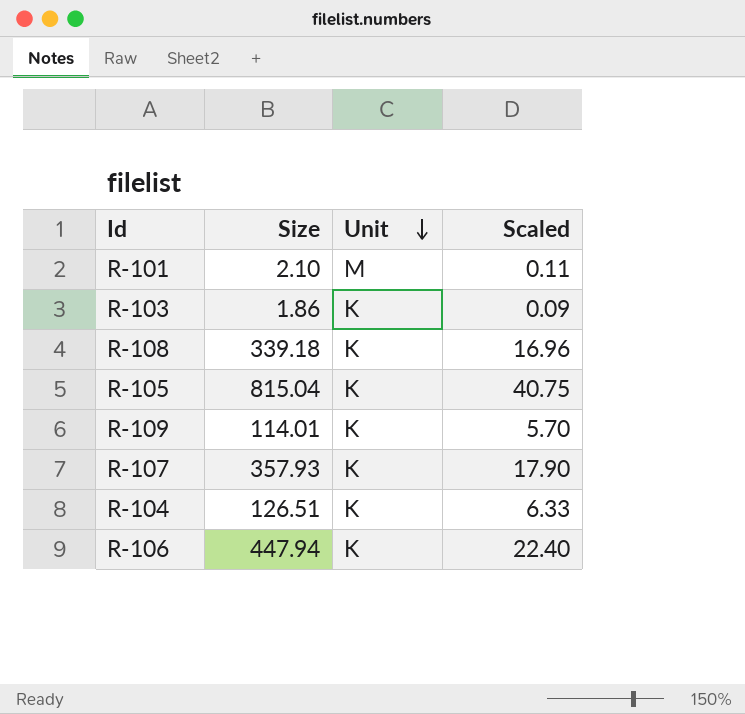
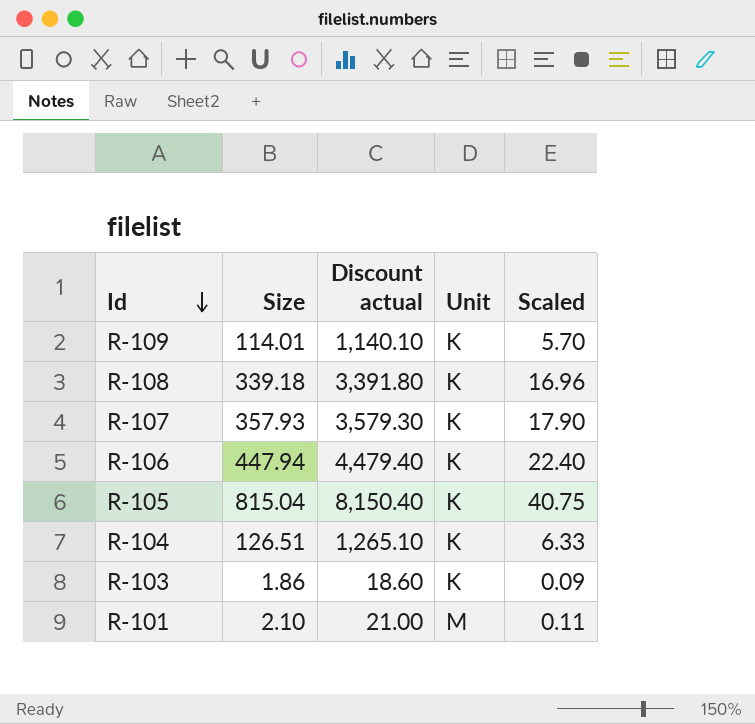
row order: Unit descending -> Id descending
column Discount actual | formula: none -> [Size] * 10

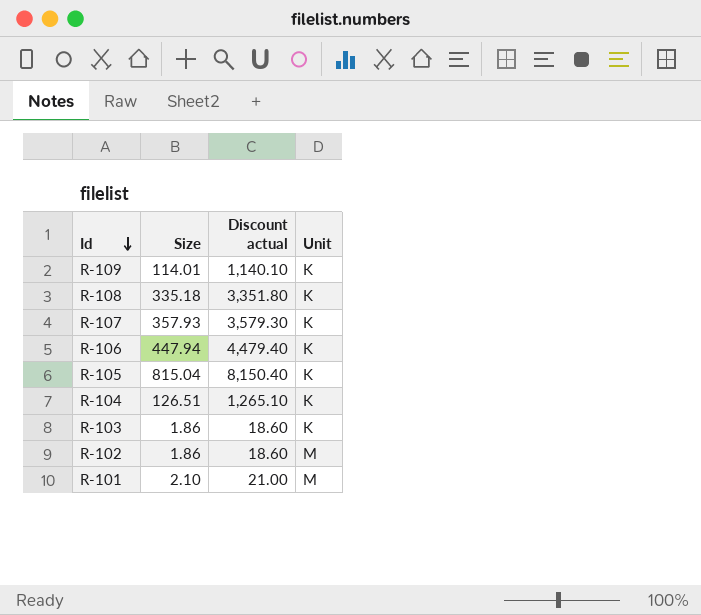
column Scaled | formula: [Size] * 0.05 -> none
R-108 | Size: 339.18 -> 335.18
R-108 | Discount actual: 3,391.80 -> 3,351.80
row R-102: none -> 1.86 | 18.60 | M

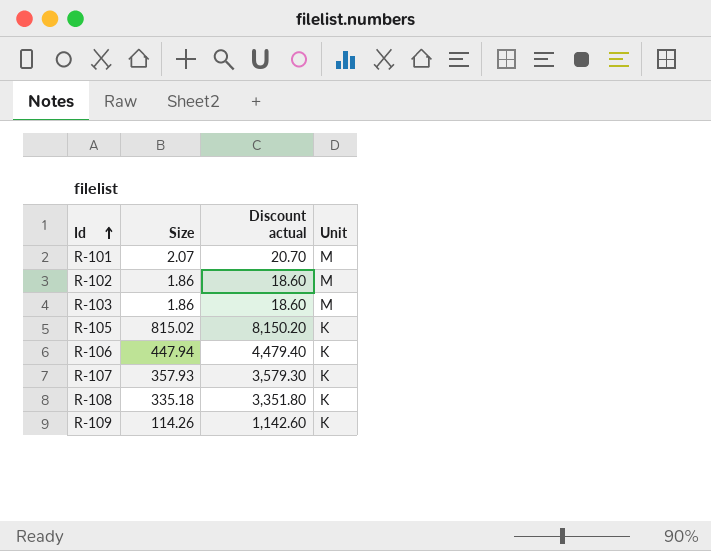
row order: Id descending -> Id ascending
row R-104: 126.51 | 1,265.10 | K -> none
R-101 | Size: 2.10 -> 2.07
R-101 | Discount actual: 21.00 -> 20.70
R-103 | Unit: K -> M
R-105 | Size: 815.04 -> 815.02
R-105 | Discount actual: 8,150.40 -> 8,150.20
R-109 | Size: 114.01 -> 114.26
R-109 | Discount actual: 1,140.10 -> 1,142.60

